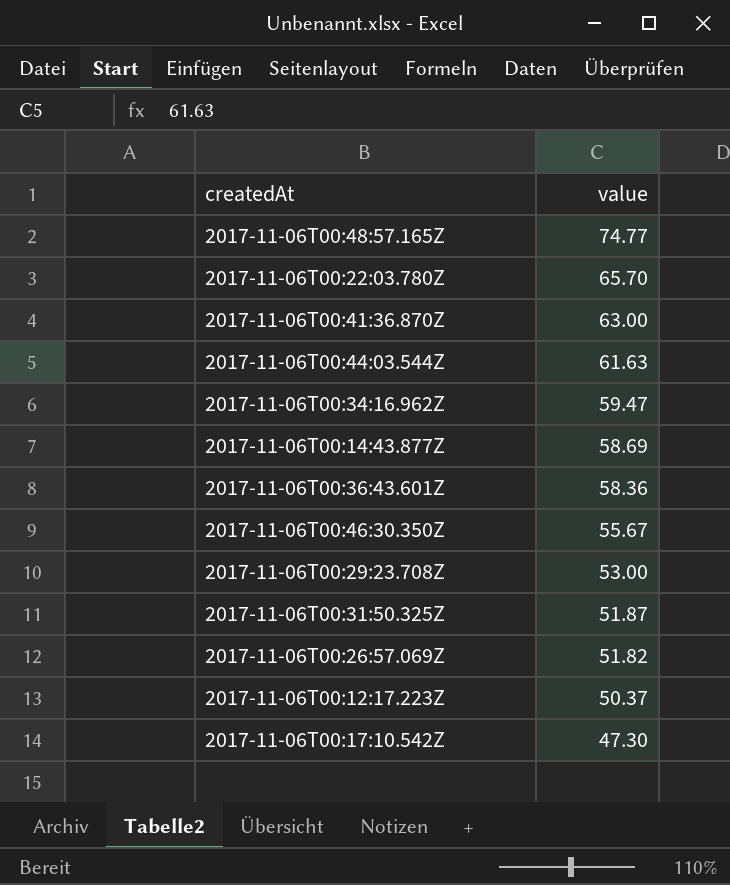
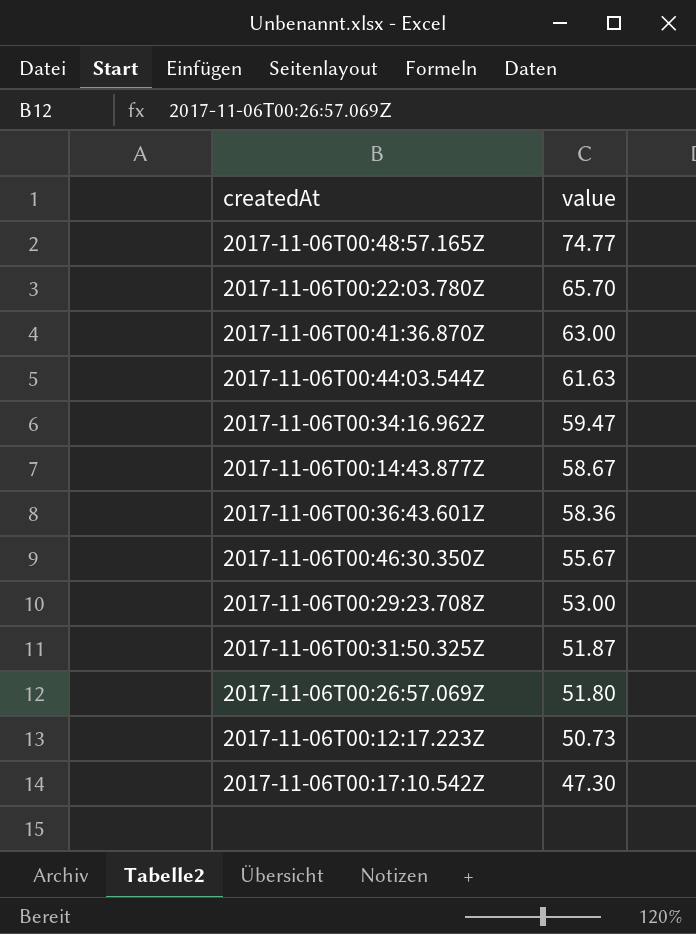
2017-11-06T00:14:43.877Z | value: 58.69 -> 58.67
2017-11-06T00:26:57.069Z | value: 51.82 -> 51.80
2017-11-06T00:12:17.223Z | value: 50.37 -> 50.73

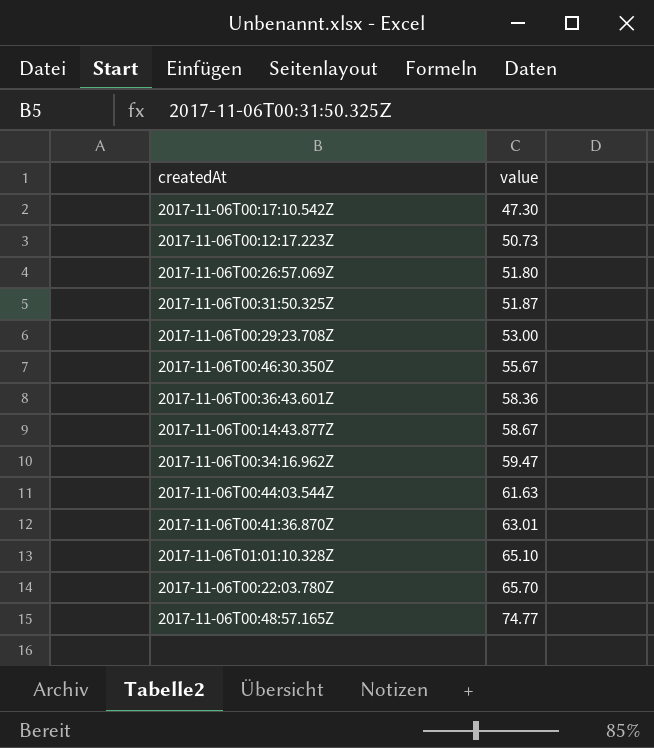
row order: value descending -> value ascending
2017-11-06T00:41:36.870Z | value: 63.00 -> 63.01
row 2017-11-06T01:01:10.328Z: none -> 65.10

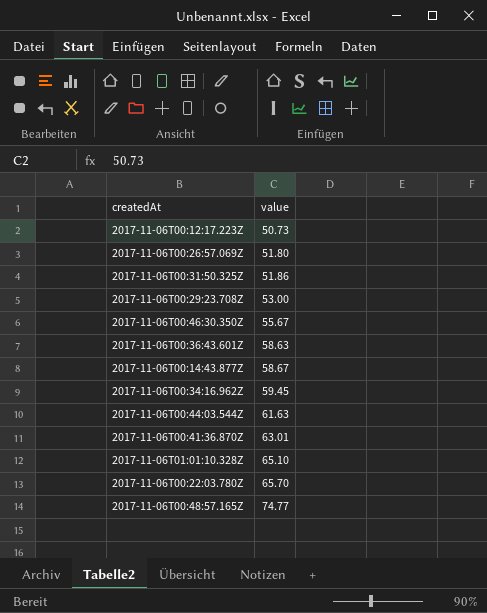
row 2017-11-06T00:17:10.542Z: 47.30 -> none
2017-11-06T00:31:50.325Z | value: 51.87 -> 51.86
2017-11-06T00:36:43.601Z | value: 58.36 -> 58.63
2017-11-06T00:34:16.962Z | value: 59.47 -> 59.45

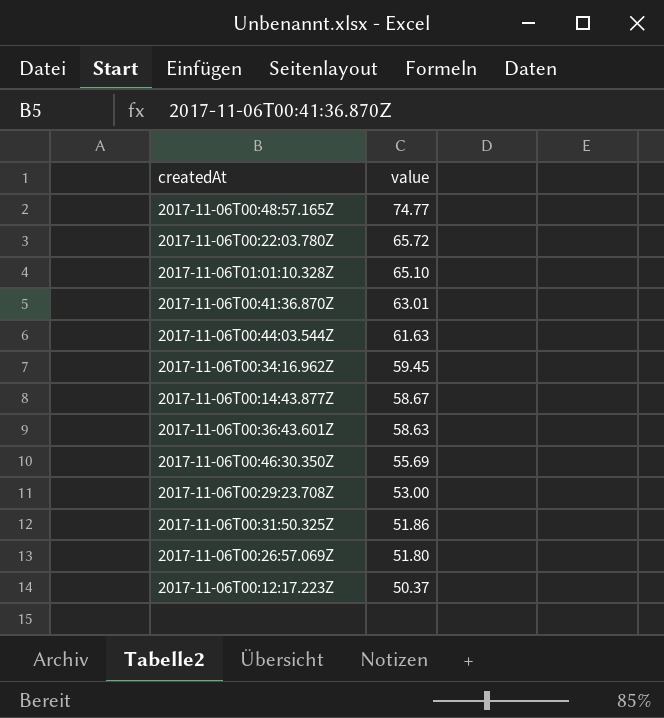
row order: value ascending -> value descending
2017-11-06T00:22:03.780Z | value: 65.70 -> 65.72
2017-11-06T00:46:30.350Z | value: 55.67 -> 55.69
2017-11-06T00:12:17.223Z | value: 50.73 -> 50.37

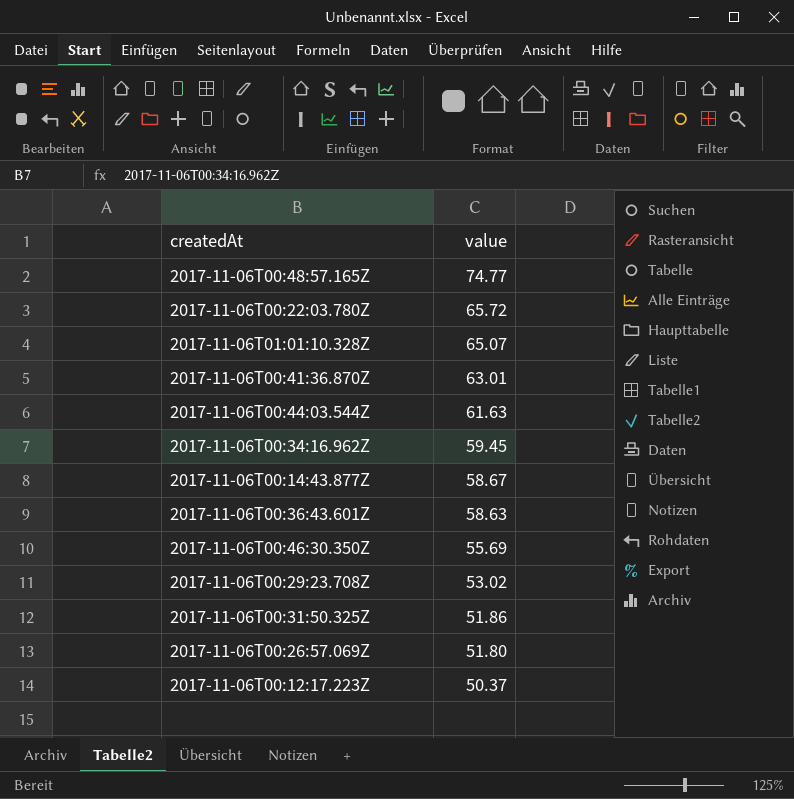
2017-11-06T01:01:10.328Z | value: 65.10 -> 65.07
2017-11-06T00:29:23.708Z | value: 53.00 -> 53.02

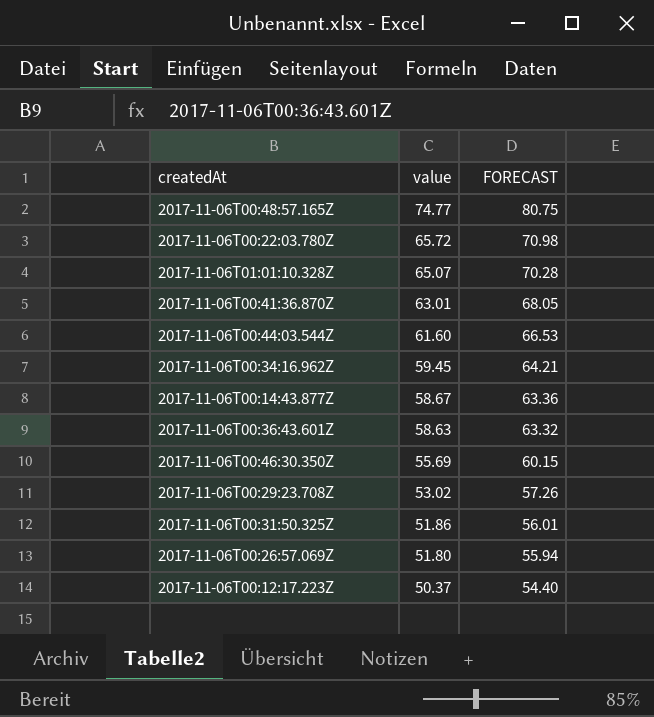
column FORECAST | formula: none -> [value] * 1.08
2017-11-06T00:44:03.544Z | value: 61.63 -> 61.60

